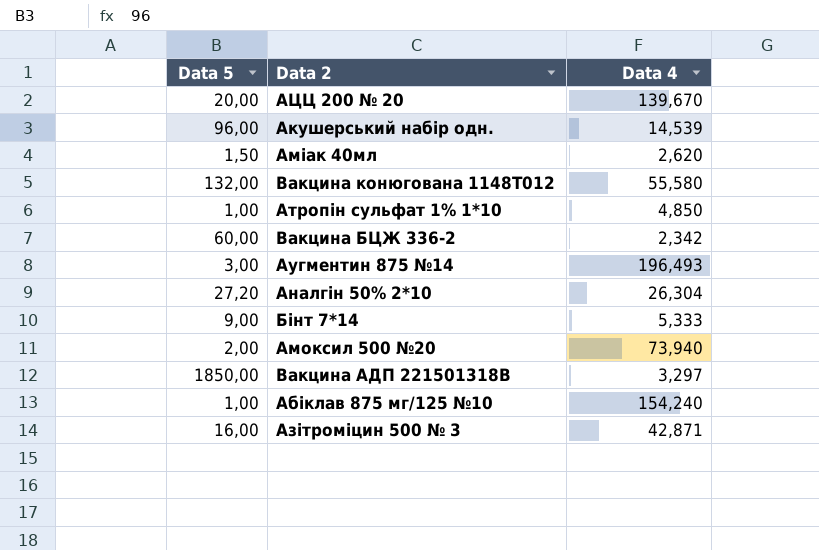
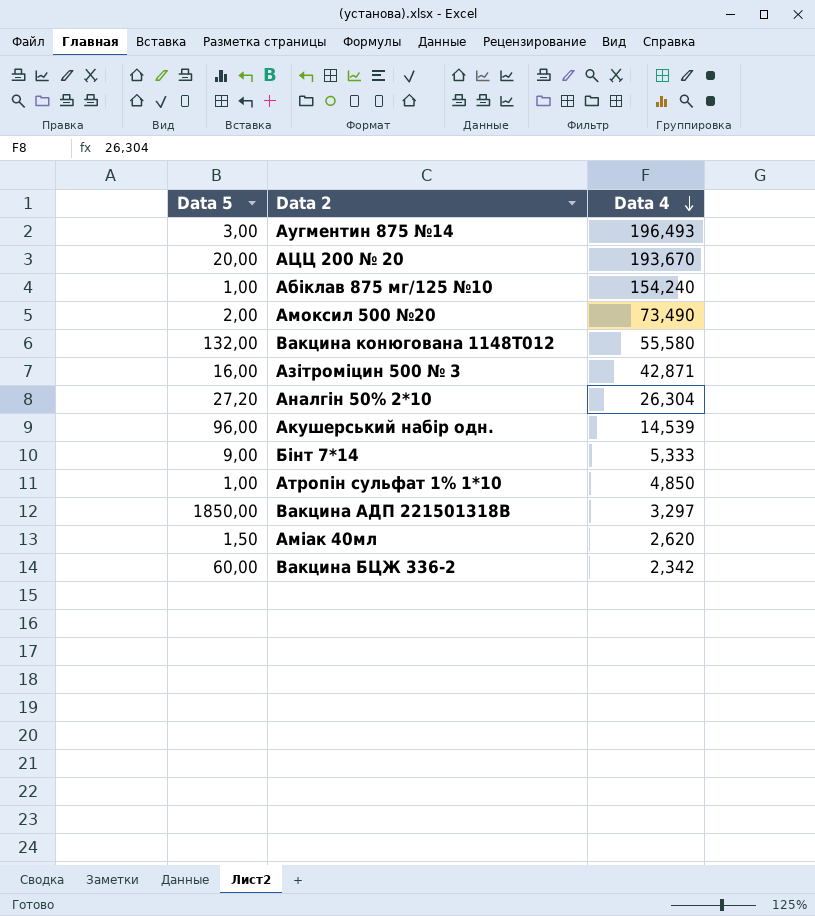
row order: none -> Data 4 descending
АЦЦ 200 № 20 | Data 4: 139,670 -> 193,670
Амоксил 500 №20 | Data 4: 73,940 -> 73,490

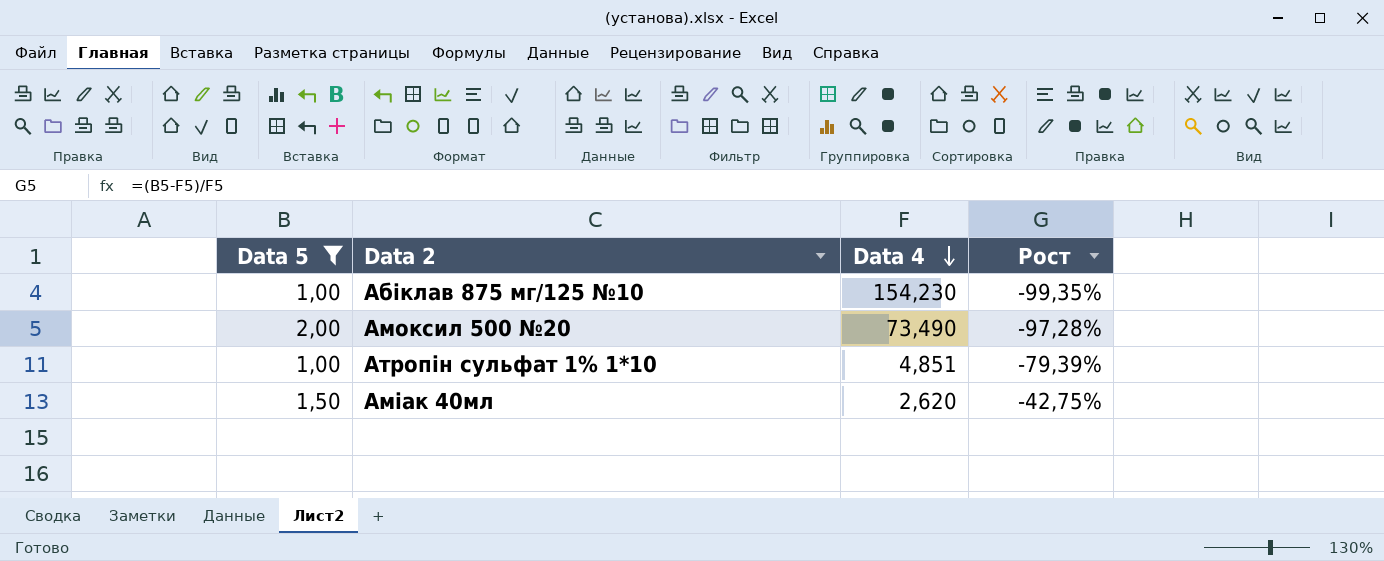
filter: none -> Data 5 <= 2,00
column Рост | formula: none -> ([Data 5] - [Data 4]) / [Data 4]
Абіклав 875 мг/125 №10 | Data 4: 154,240 -> 154,230
Атропін сульфат 1% 1*10 | Data 4: 4,850 -> 4,851

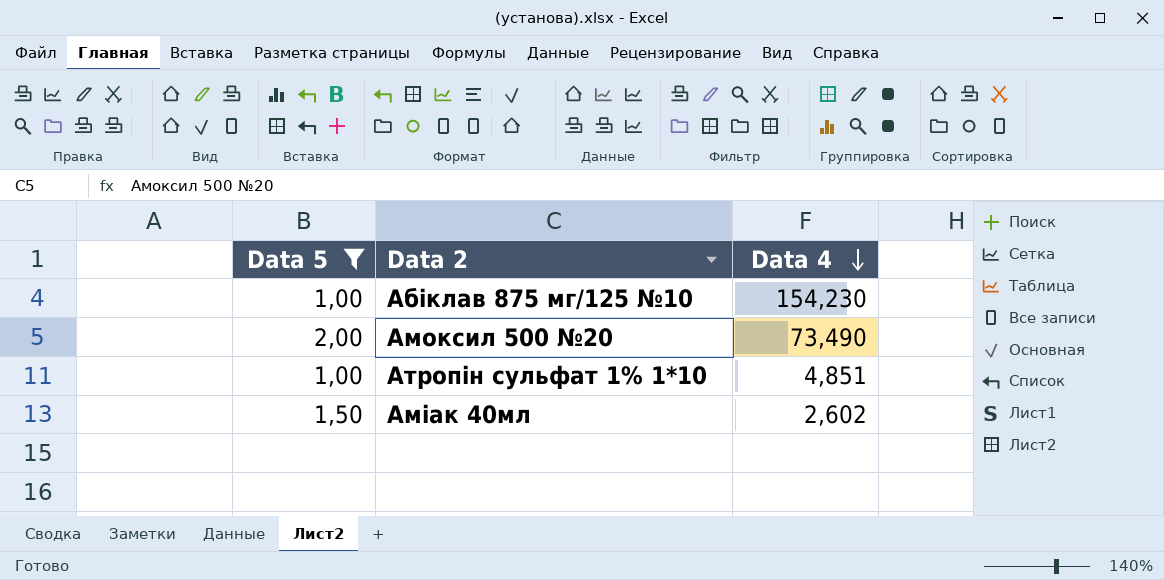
column Рост | formula: ([Data 5] - [Data 4]) / [Data 4] -> none
Аміак 40мл | Data 4: 2,620 -> 2,602

